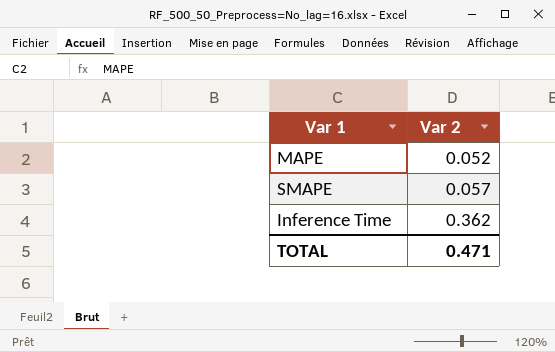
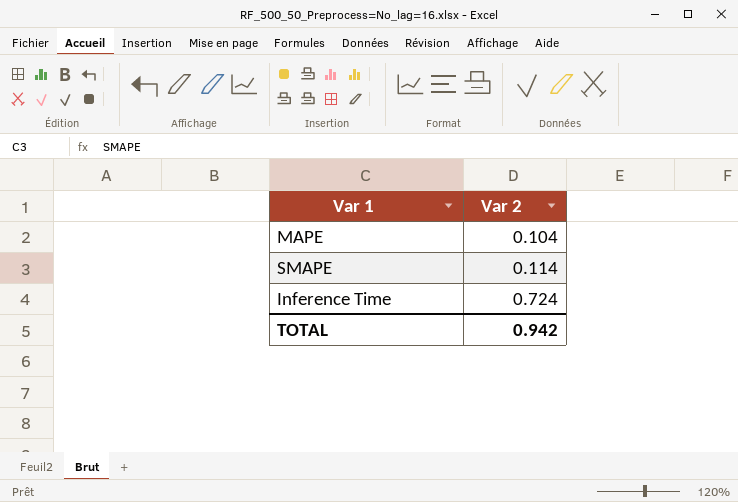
MAPE | Var 2: 0.052 -> 0.104
SMAPE | Var 2: 0.057 -> 0.114
Inference Time | Var 2: 0.362 -> 0.724
TOTAL | Var 2: 0.471 -> 0.942

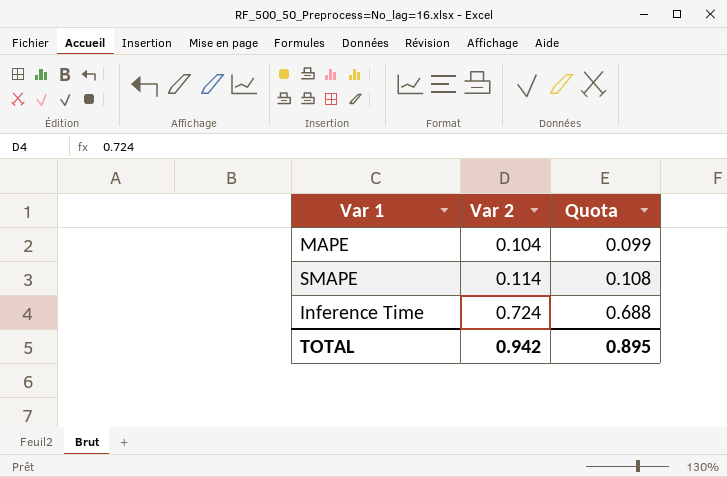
column Quota | formula: none -> [Var 2] * 0.95

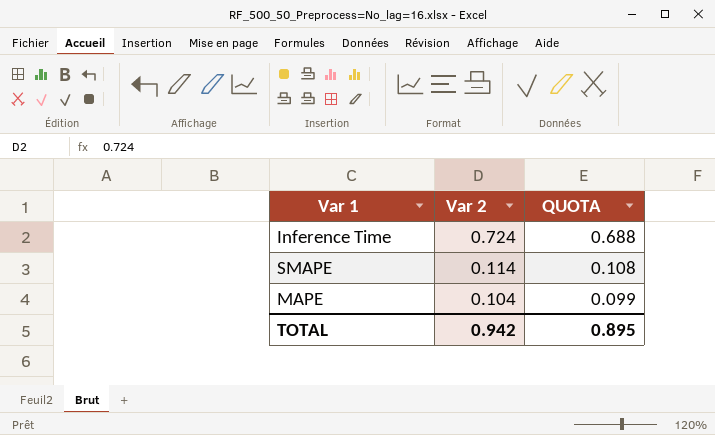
row order: Var 2 ascending -> Var 2 descending
column name: Quota -> QUOTA

